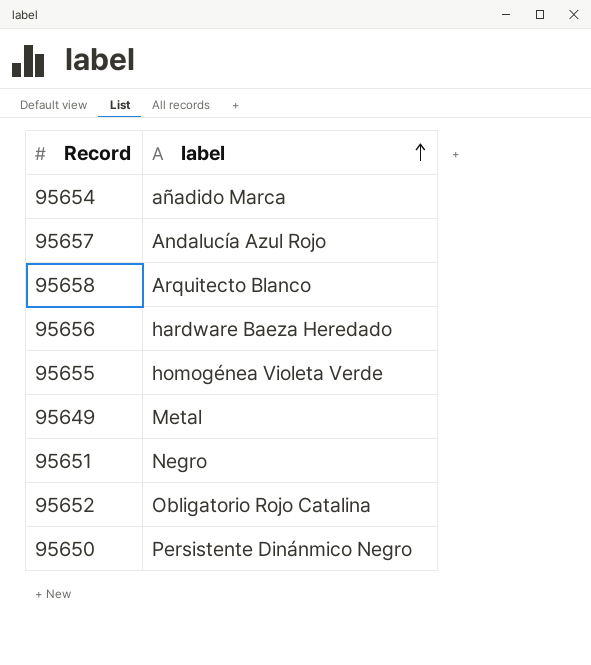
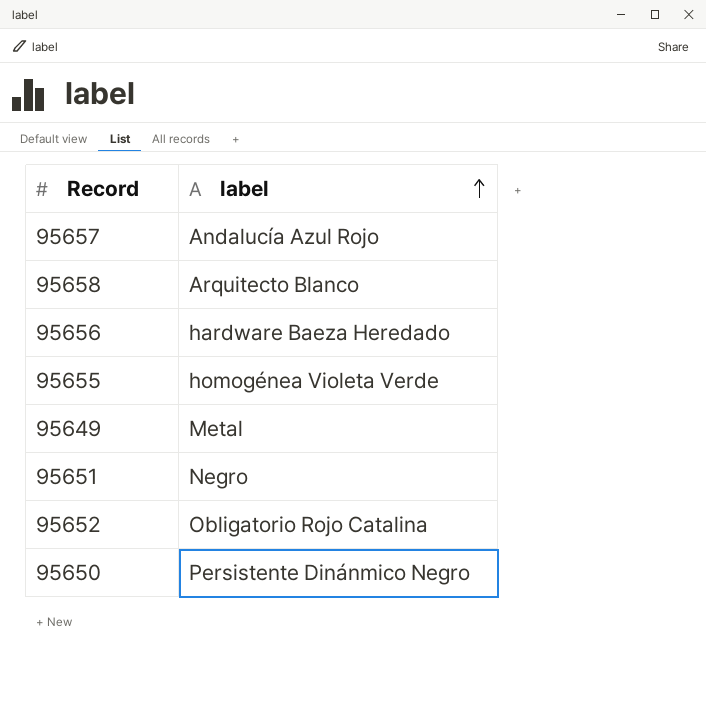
row 95654: añadido Marca -> none

